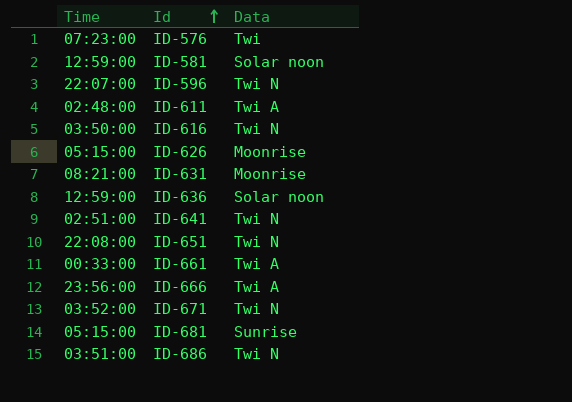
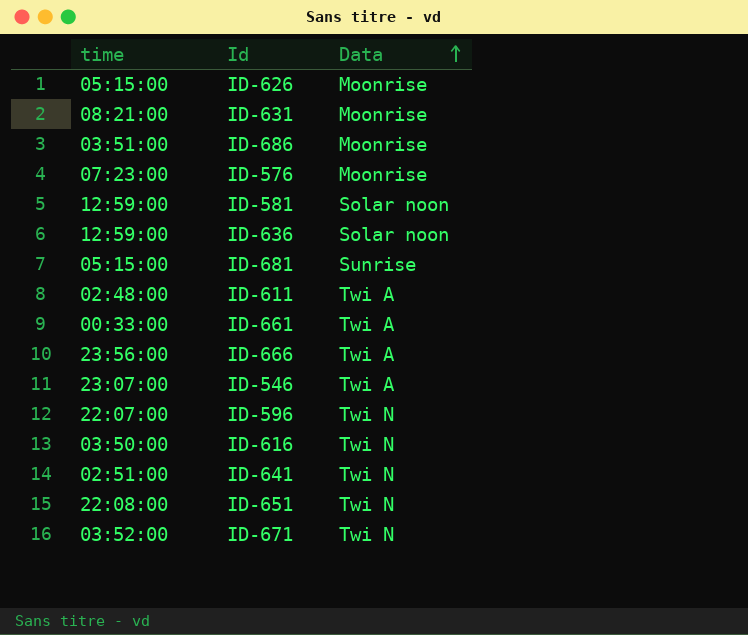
row order: Id ascending -> Data ascending
column name: Time -> time
ID-686 | Data: Twi N -> Moonrise
ID-576 | Data: Twi -> Moonrise
row ID-546: none -> 23:07:00 | Twi A

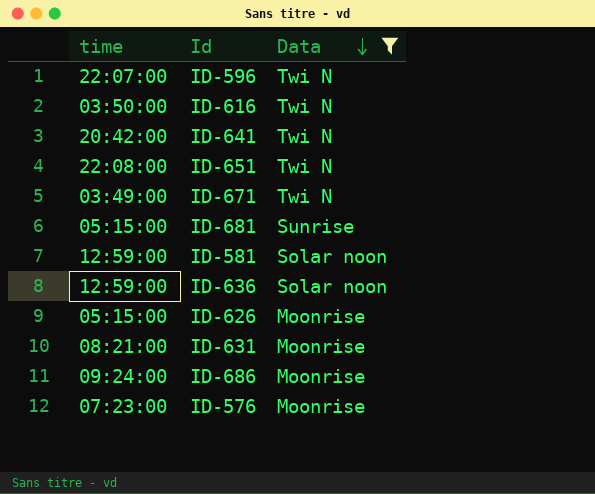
filter: none -> Data != Twi A
row order: Data ascending -> Data descending
ID-641 | time: 02:51:00 -> 20:42:00
ID-671 | time: 03:52:00 -> 03:49:00
ID-686 | time: 03:51:00 -> 09:24:00

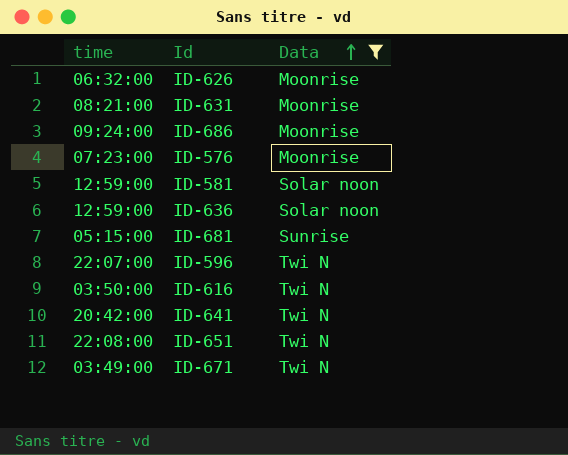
row order: Data descending -> Data ascending
ID-626 | time: 05:15:00 -> 06:32:00

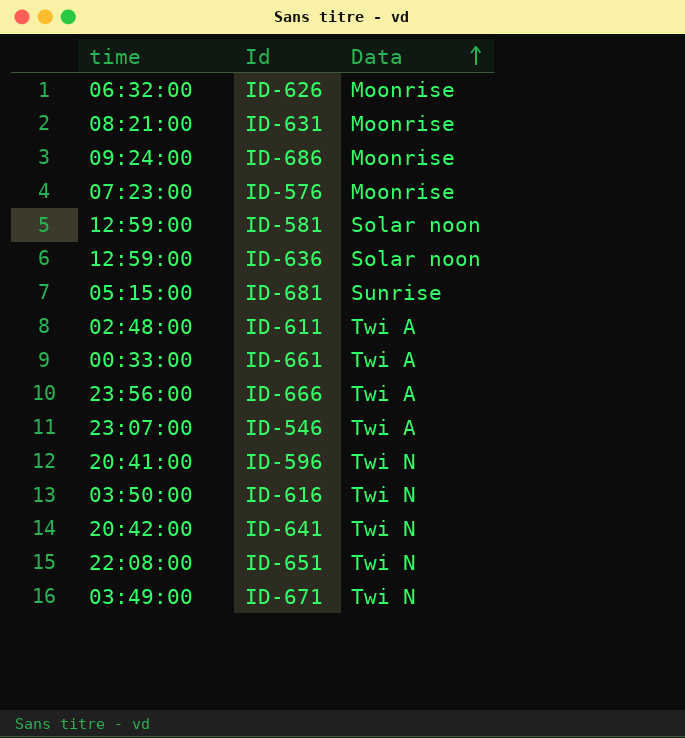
filter: Data != Twi A -> none
ID-596 | time: 22:07:00 -> 20:41:00

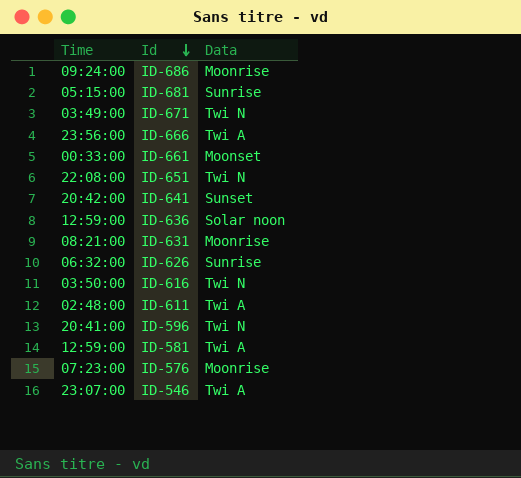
row order: Data ascending -> Id descending
column name: time -> Time
ID-661 | Data: Twi A -> Moonset
ID-641 | Data: Twi N -> Sunset
ID-626 | Data: Moonrise -> Sunrise
ID-581 | Data: Solar noon -> Twi A

